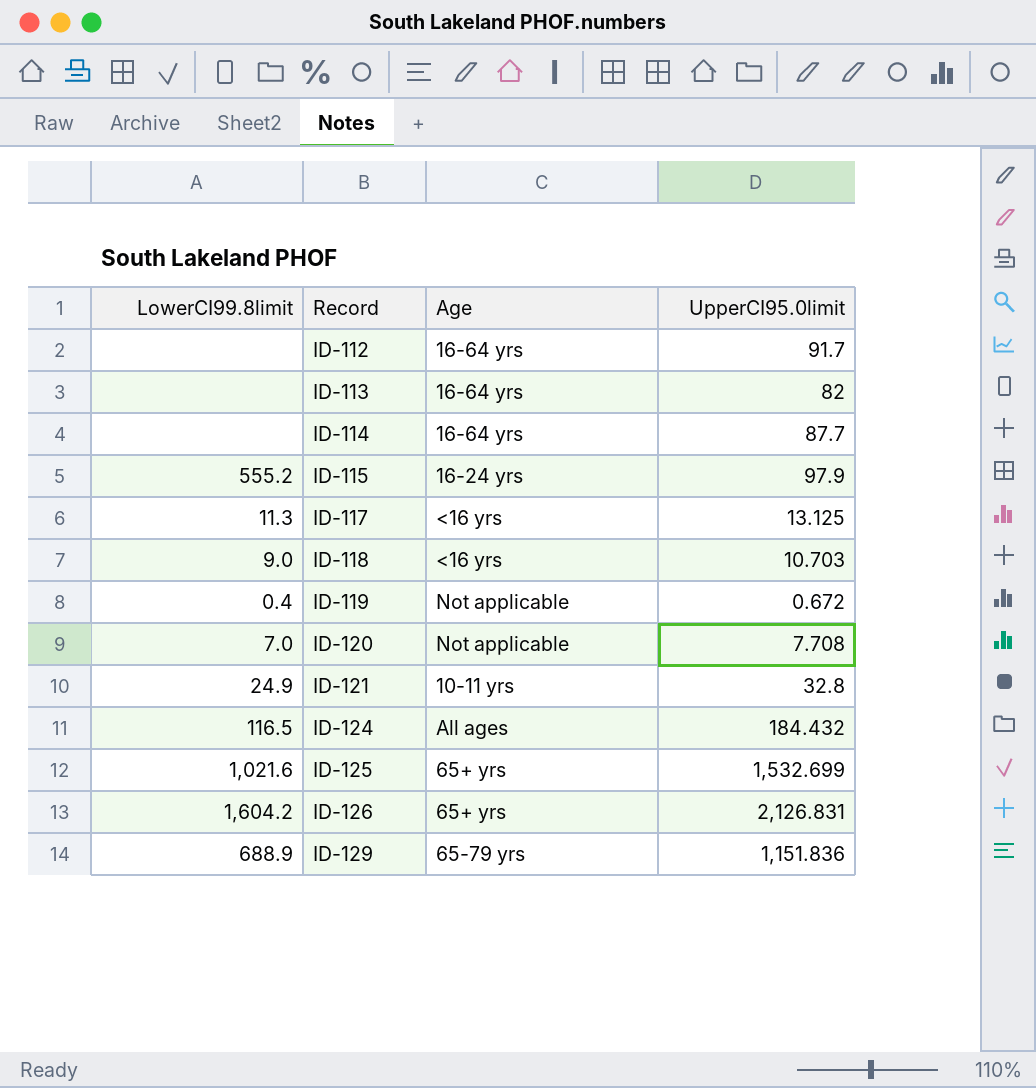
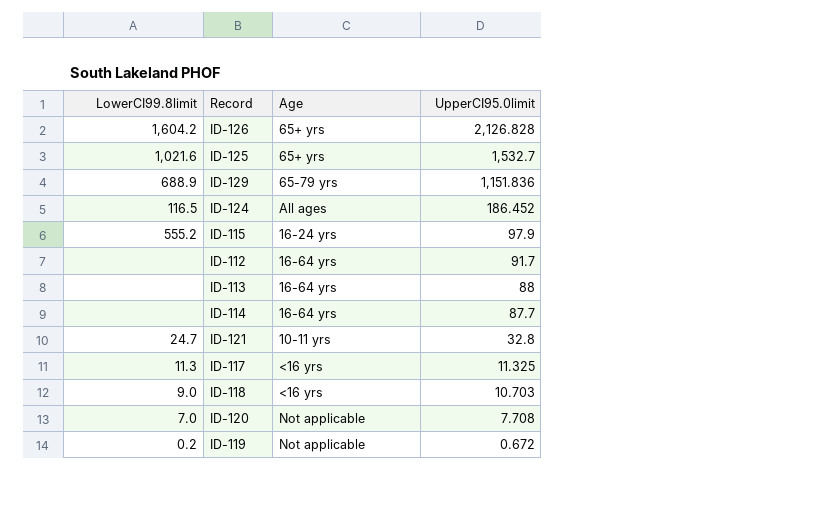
row order: Record ascending -> UpperCI95.0limit descending
ID-126 | UpperCI95.0limit: 2,126.831 -> 2,126.828
ID-125 | UpperCI95.0limit: 1,532.699 -> 1,532.7
ID-124 | UpperCI95.0limit: 184.432 -> 186.452
ID-113 | UpperCI95.0limit: 82 -> 88
ID-121 | LowerCI99.8limit: 24.9 -> 24.7
ID-117 | UpperCI95.0limit: 13.125 -> 11.325
ID-119 | LowerCI99.8limit: 0.4 -> 0.2

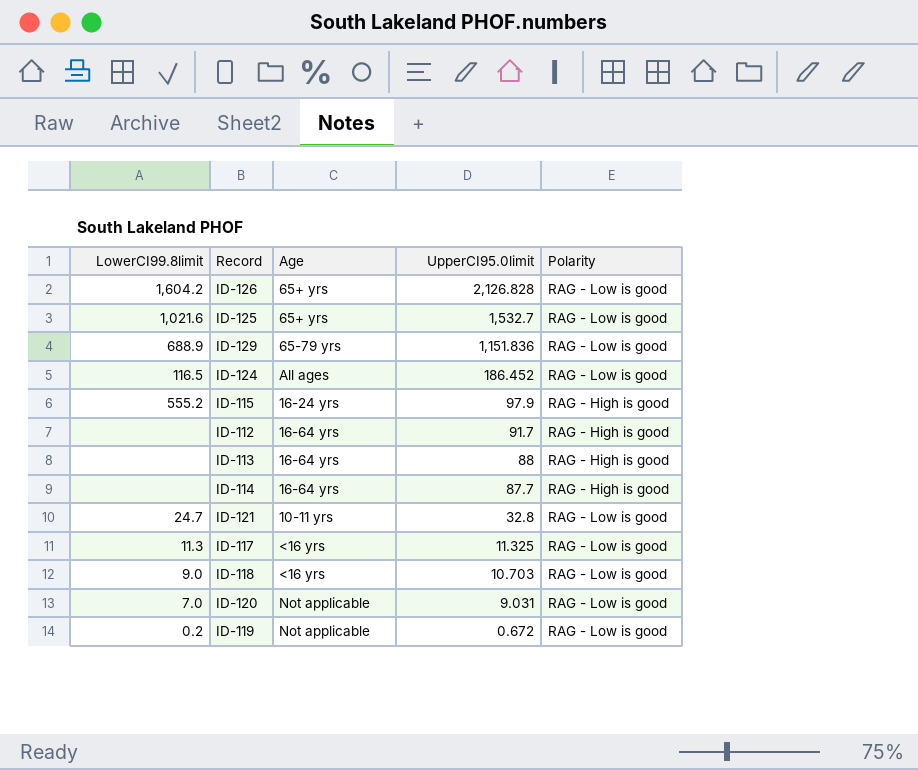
column Polarity | position: none -> 5
ID-120 | UpperCI95.0limit: 7.708 -> 9.031

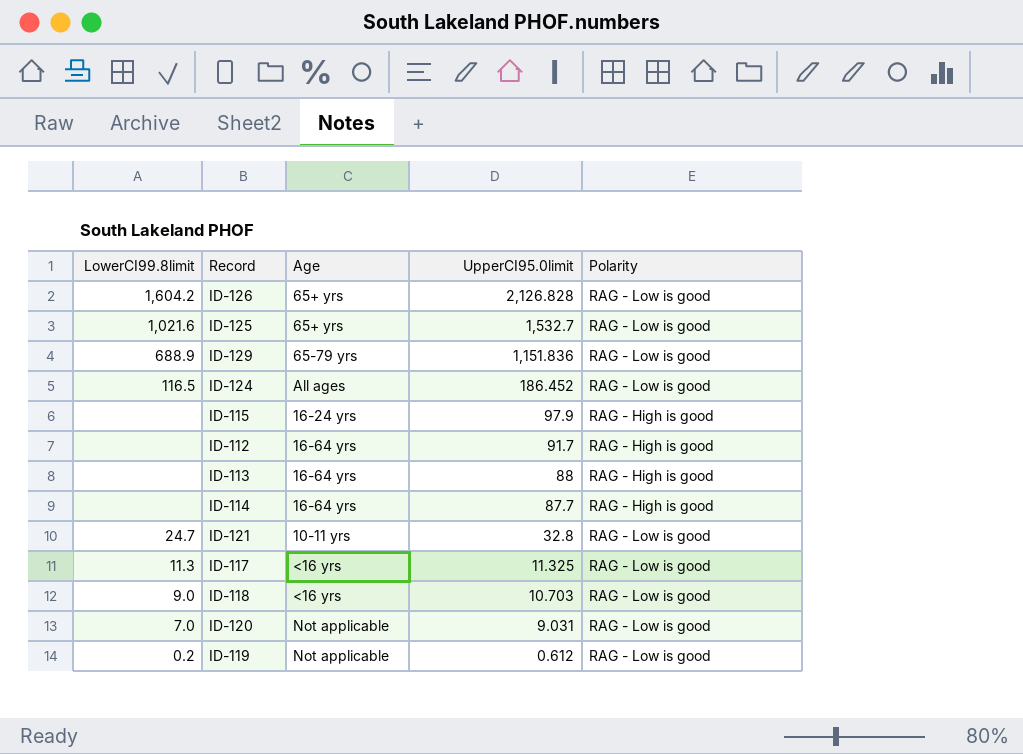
ID-115 | LowerCI99.8limit: 555.2 -> none
ID-119 | UpperCI95.0limit: 0.672 -> 0.612

